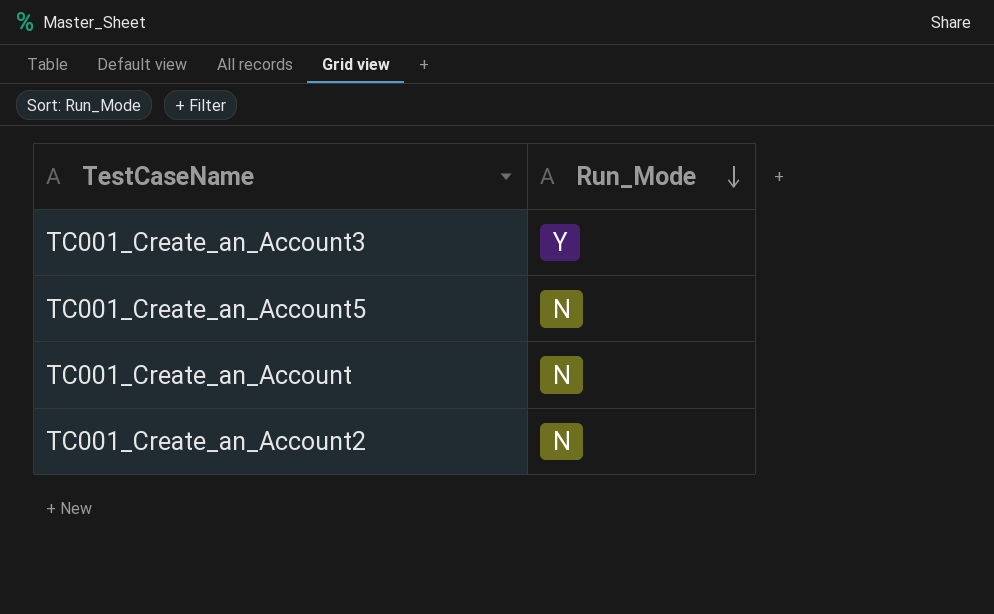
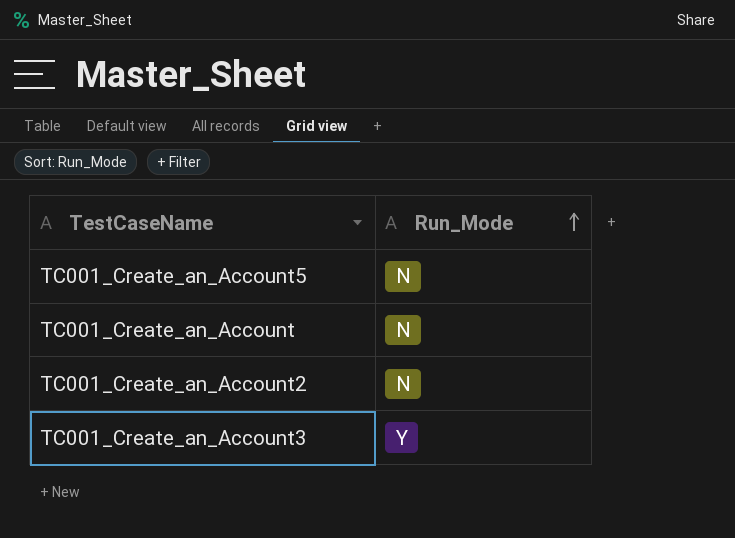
row order: Run_Mode descending -> Run_Mode ascending

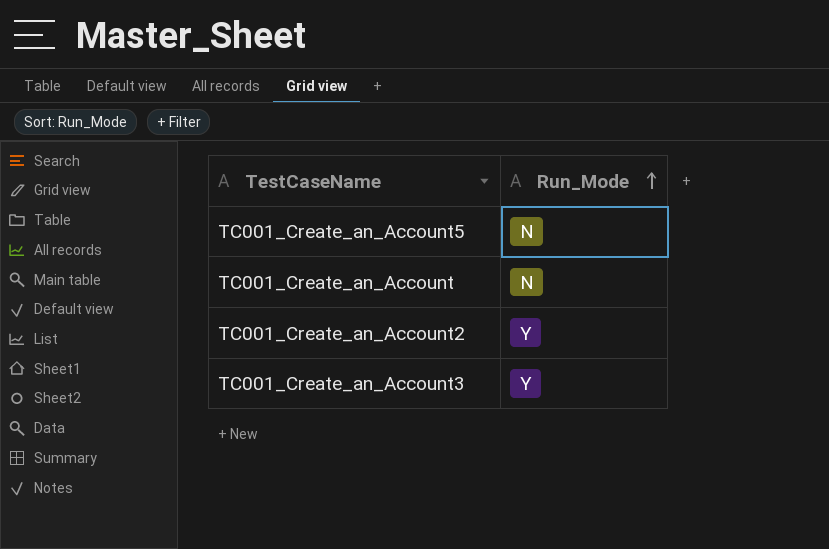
TC001_Create_an_Account2 | Run_Mode: N -> Y

